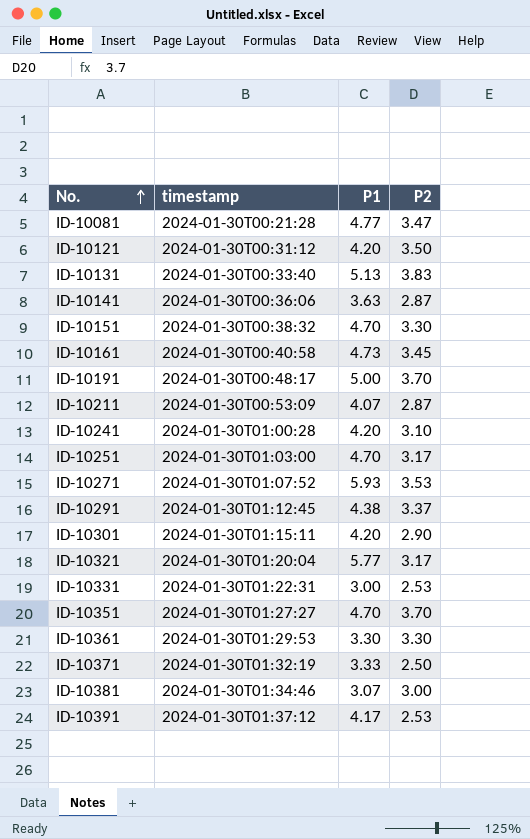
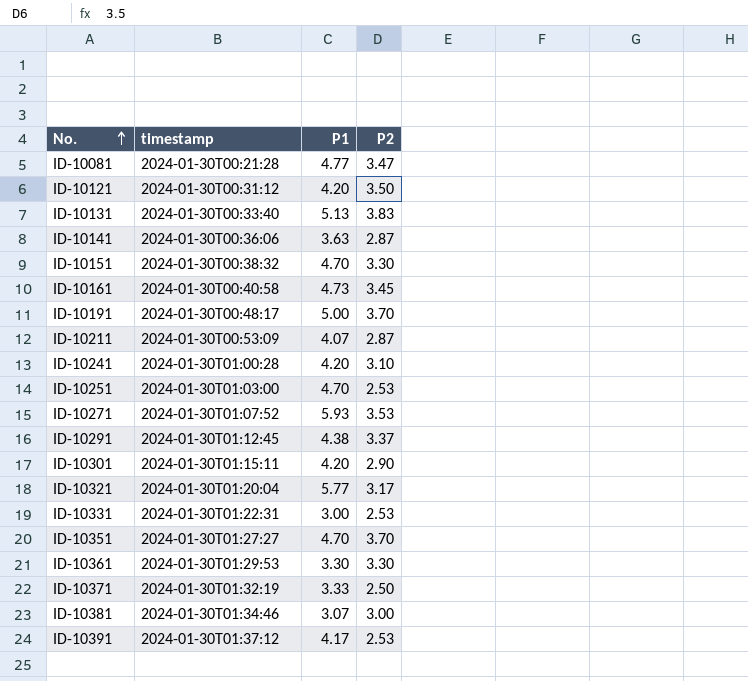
ID-10251 | P2: 3.17 -> 2.53

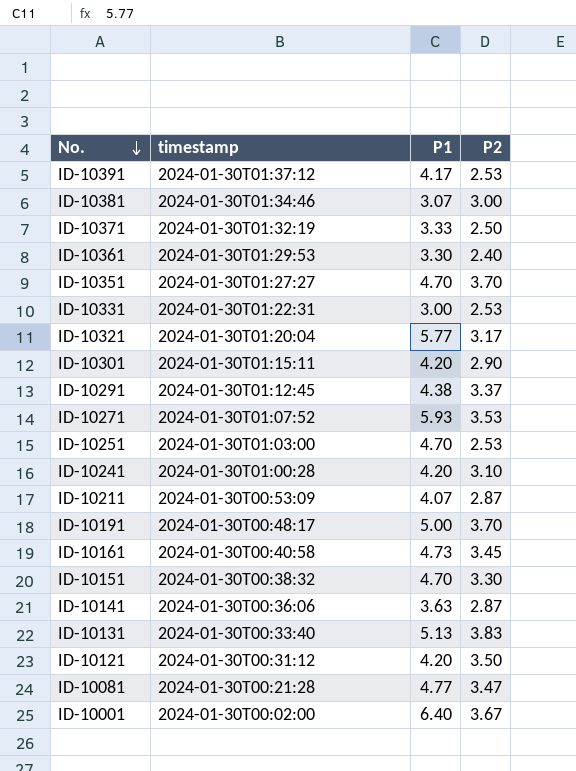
row order: No. ascending -> No. descending
ID-10361 | P2: 3.30 -> 2.40
row ID-10001: none -> 2024-01-30T00:02:00 | 6.40 | 3.67

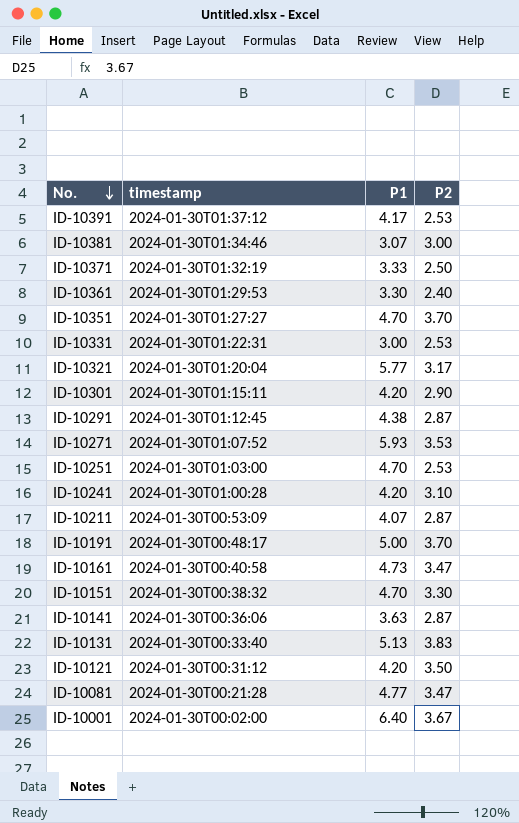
ID-10291 | P2: 3.37 -> 2.87
ID-10161 | P2: 3.45 -> 3.47

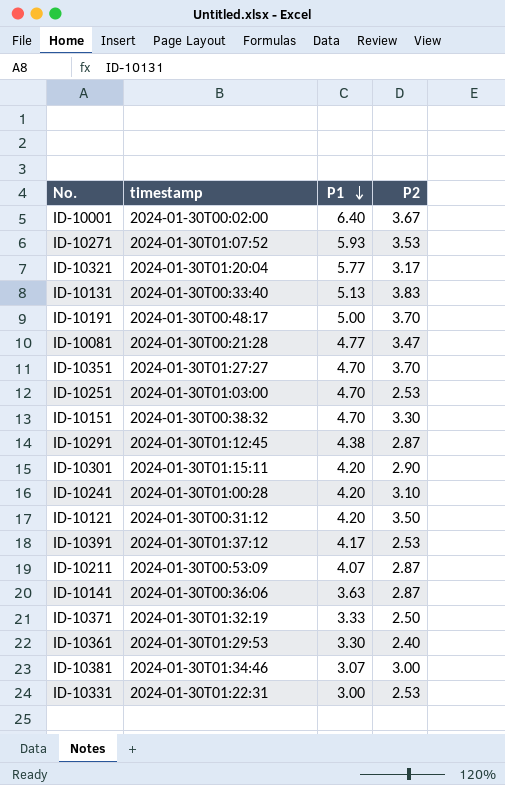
row order: No. descending -> P1 descending
row ID-10161: 2024-01-30T00:40:58 | 4.73 | 3.47 -> none

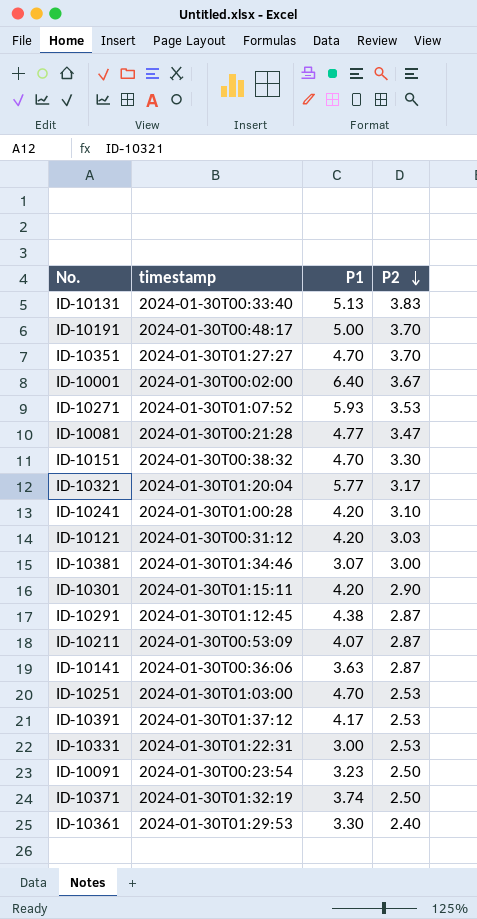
row order: P1 descending -> P2 descending
ID-10121 | P2: 3.50 -> 3.03
row ID-10091: none -> 2024-01-30T00:23:54 | 3.23 | 2.50
ID-10371 | P1: 3.33 -> 3.74

